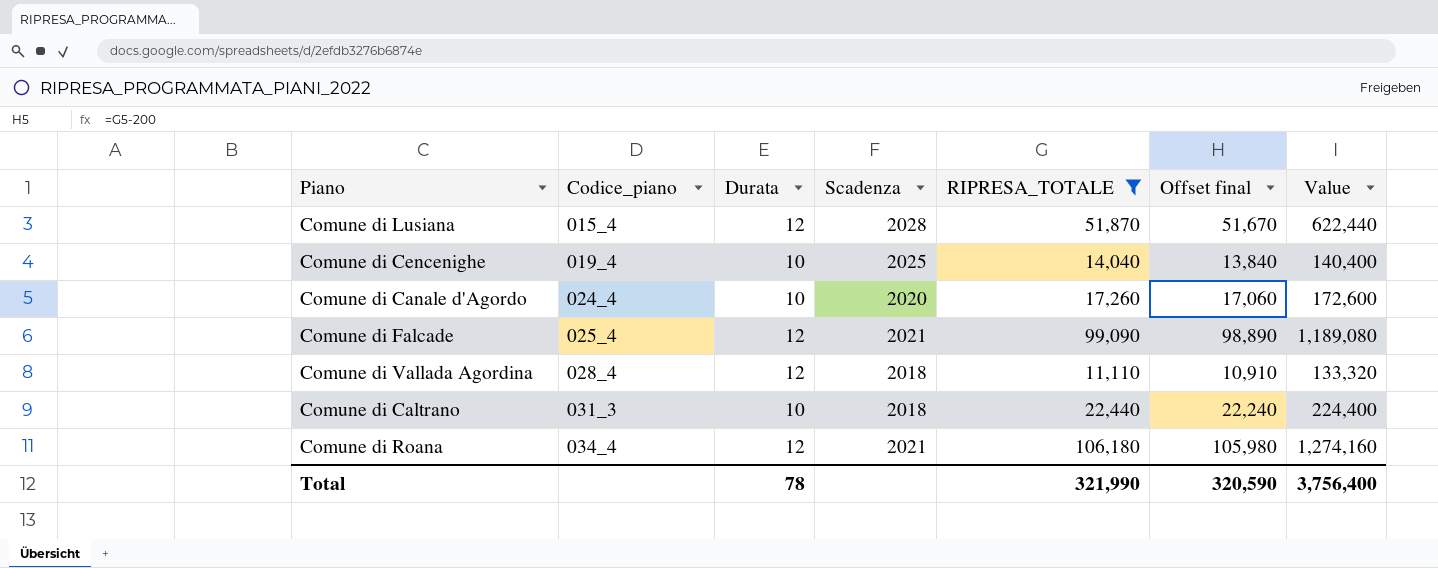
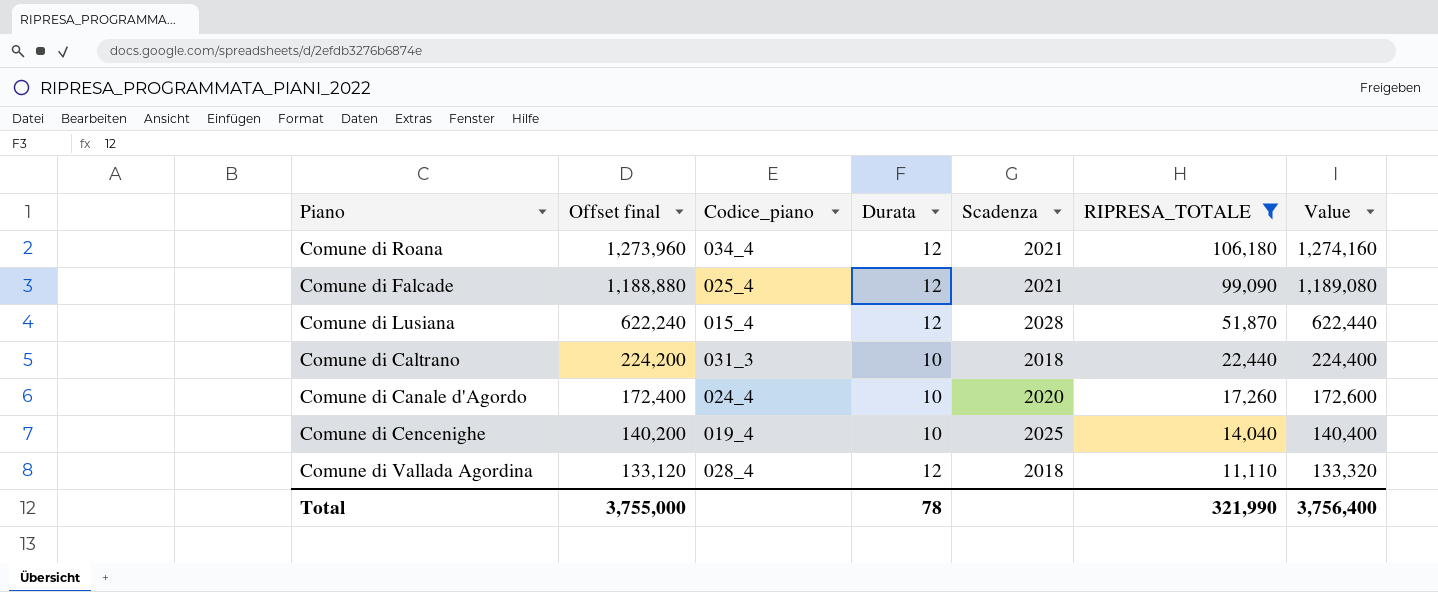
row order: Codice_piano ascending -> Offset final descending
column Offset final | formula: [RIPRESA_TOTALE] - 200 -> [Value] - 200
column Offset final | position: 6 -> 2
Total | Offset final: 320,590 -> 3,755,000

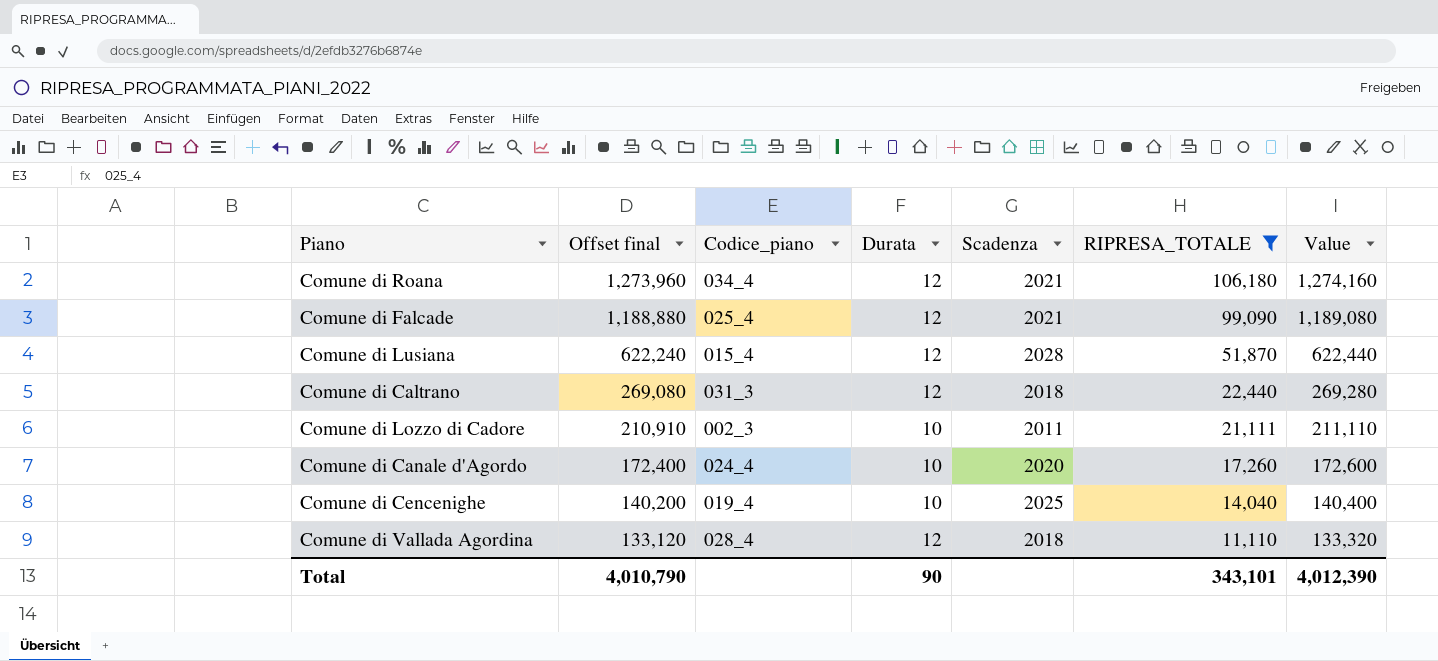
Comune di Caltrano | Offset final: 224,200 -> 269,080
Comune di Caltrano | Durata: 10 -> 12
Comune di Caltrano | Value: 224,400 -> 269,280
row Comune di Lozzo di Cadore: none -> 210,910 | 002_3 | 10 | 2011 | 21,111 | 211,110
Total | Offset final: 3,755,000 -> 4,010,790
Total | Durata: 78 -> 90
Total | RIPRESA_TOTALE: 321,990 -> 343,101
Total | Value: 3,756,400 -> 4,012,390

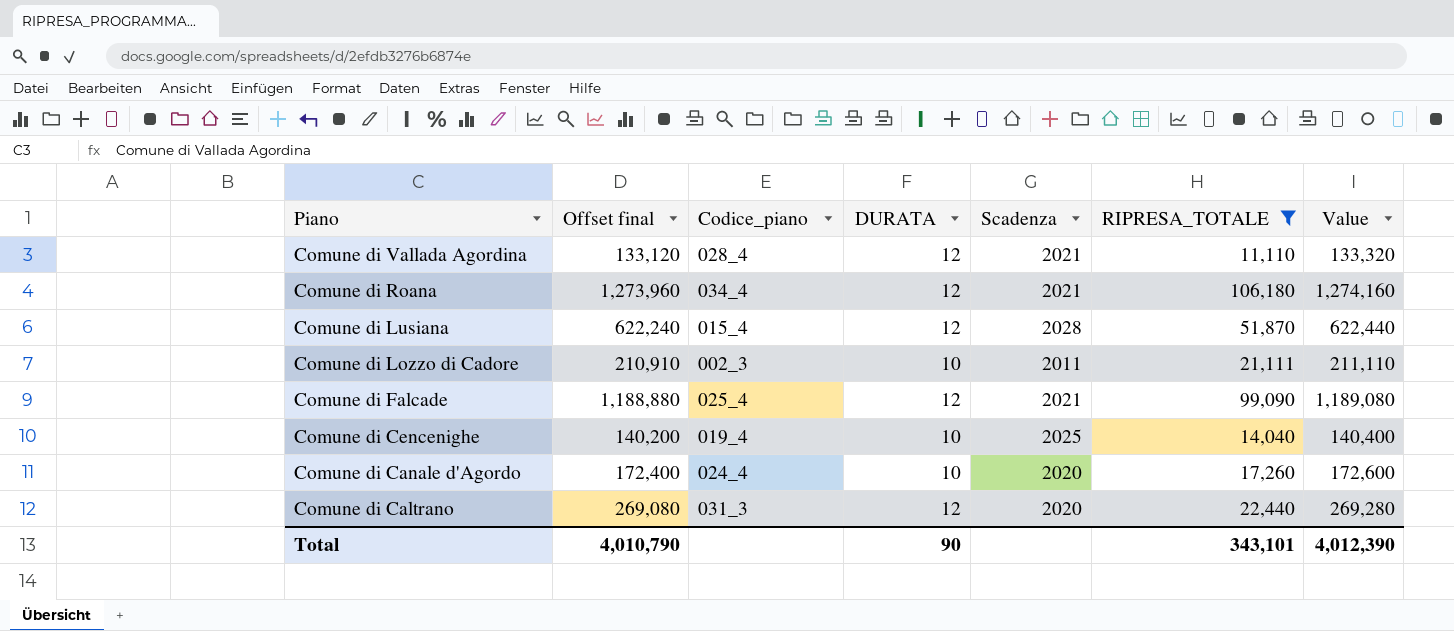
row order: Offset final descending -> Piano descending
column name: Durata -> DURATA
Comune di Vallada Agordina | Scadenza: 2018 -> 2021
Comune di Caltrano | Scadenza: 2018 -> 2020

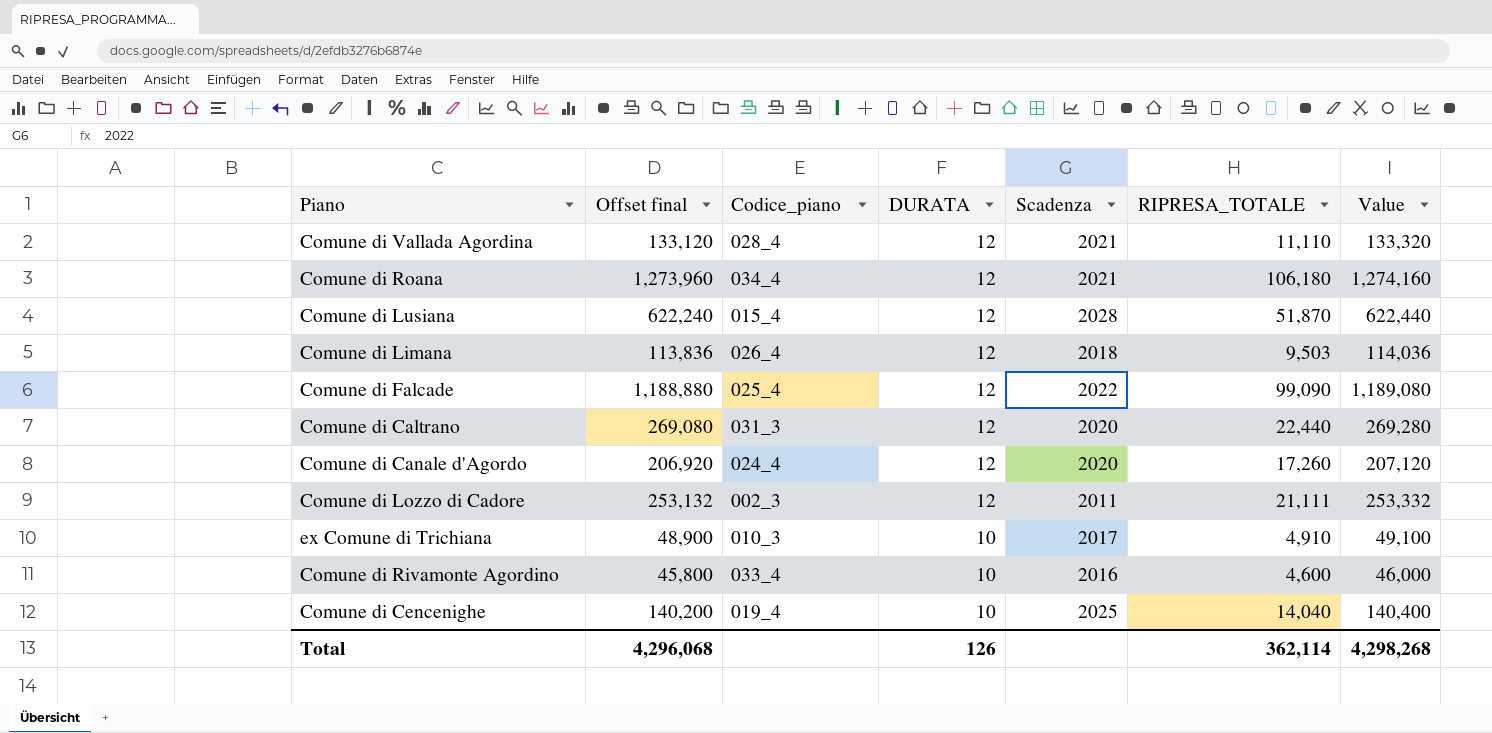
filter: RIPRESA_TOTALE >= 11,110 -> none
row order: Piano descending -> DURATA descending
Comune di Falcade | Scadenza: 2021 -> 2022
Comune di Canale d'Agordo | Offset final: 172,400 -> 206,920
Comune di Canale d'Agordo | DURATA: 10 -> 12
Comune di Canale d'Agordo | Value: 172,600 -> 207,120
Comune di Lozzo di Cadore | Offset final: 210,910 -> 253,132
Comune di Lozzo di Cadore | DURATA: 10 -> 12
Comune di Lozzo di Cadore | Value: 211,110 -> 253,332
Total | Offset final: 4,010,790 -> 4,296,068
Total | DURATA: 90 -> 126
Total | RIPRESA_TOTALE: 343,101 -> 362,114
Total | Value: 4,012,390 -> 4,298,268

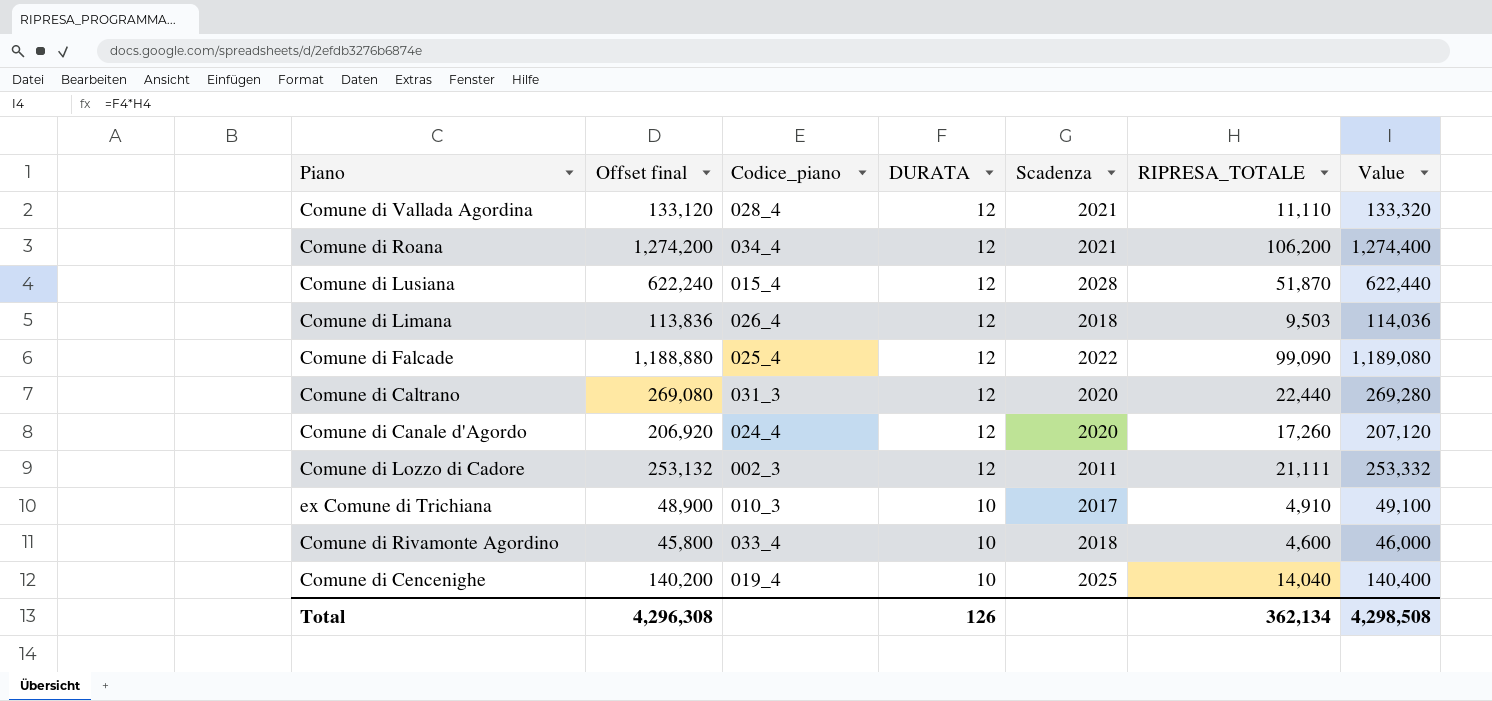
Comune di Roana | Offset final: 1,273,960 -> 1,274,200
Comune di Roana | RIPRESA_TOTALE: 106,180 -> 106,200
Comune di Roana | Value: 1,274,160 -> 1,274,400
Comune di Rivamonte Agordino | Scadenza: 2016 -> 2018
Total | Offset final: 4,296,068 -> 4,296,308
Total | RIPRESA_TOTALE: 362,114 -> 362,134
Total | Value: 4,298,268 -> 4,298,508

